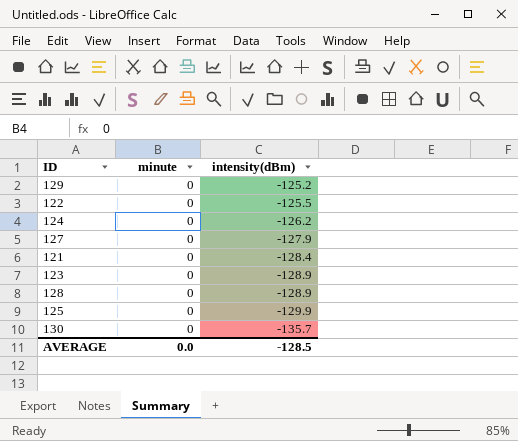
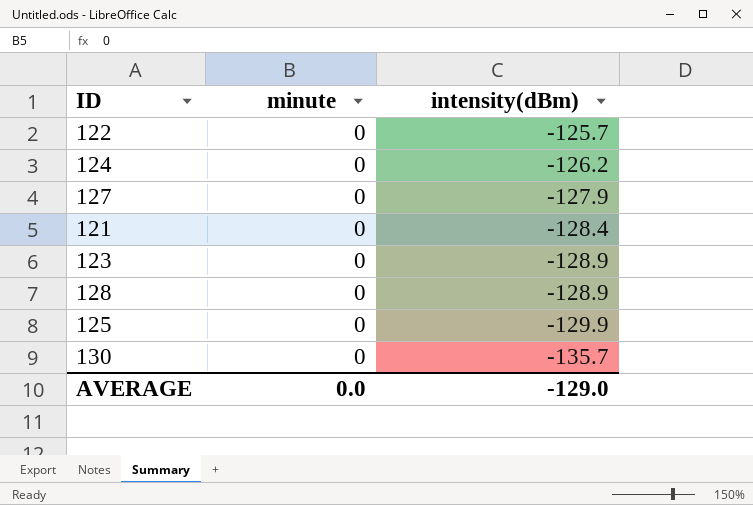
row 129: 0 | -125.2 -> none
122 | intensity(dBm): -125.5 -> -125.7
AVERAGE | intensity(dBm): -128.5 -> -129.0

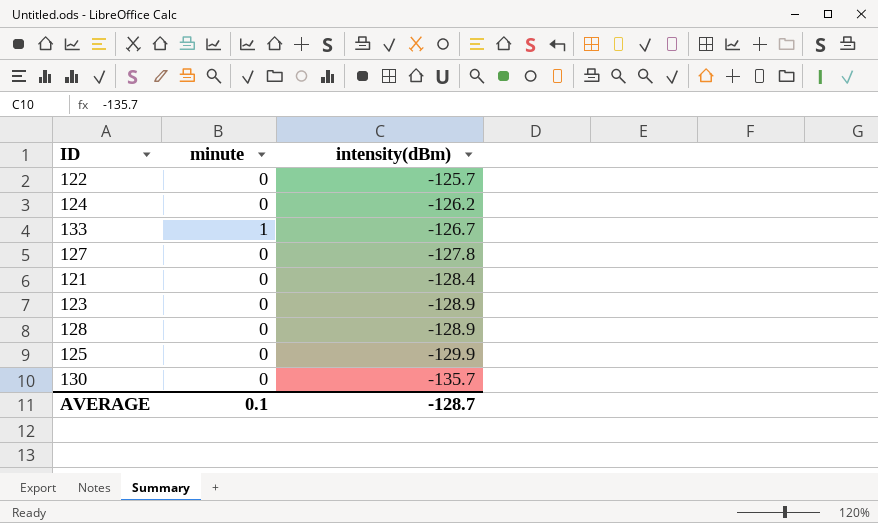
row 133: none -> 1 | -126.7
127 | intensity(dBm): -127.9 -> -127.8
AVERAGE | minute: 0.0 -> 0.1
AVERAGE | intensity(dBm): -129.0 -> -128.7

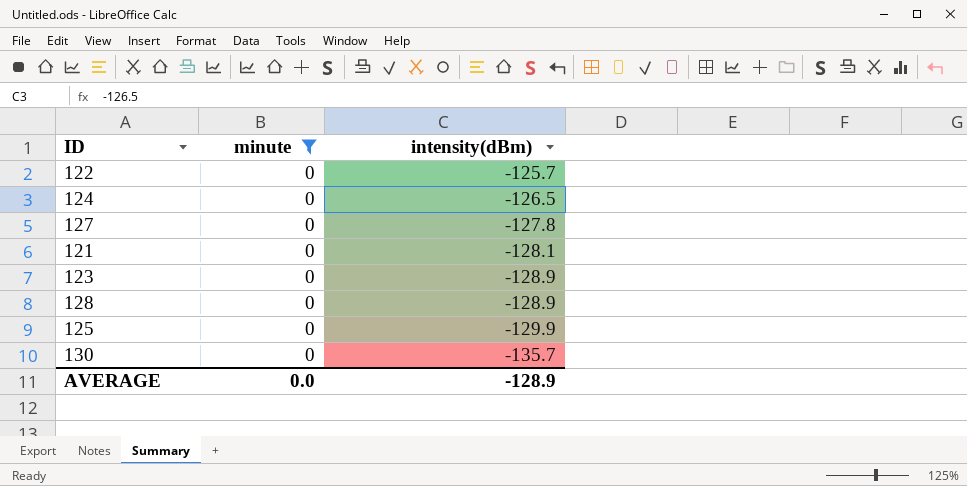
filter: none -> minute = 0
124 | intensity(dBm): -126.2 -> -126.5
121 | intensity(dBm): -128.4 -> -128.1
AVERAGE | minute: 0.1 -> 0.0
AVERAGE | intensity(dBm): -128.7 -> -128.9

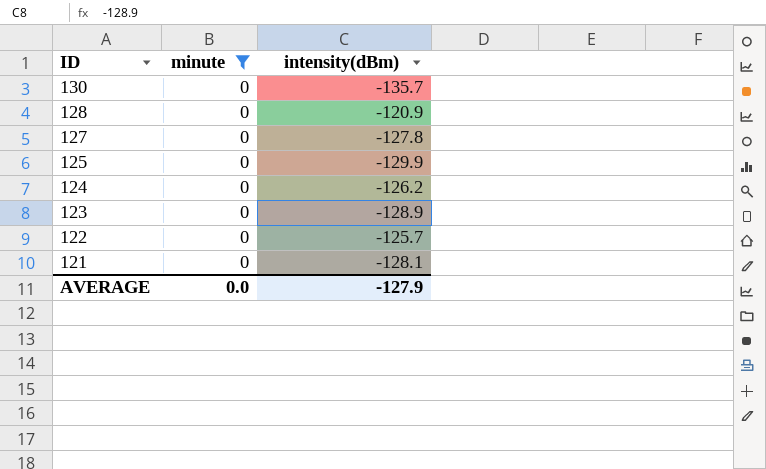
row order: intensity(dBm) descending -> ID descending
128 | intensity(dBm): -128.9 -> -120.9
124 | intensity(dBm): -126.5 -> -126.2
AVERAGE | intensity(dBm): -128.9 -> -127.9

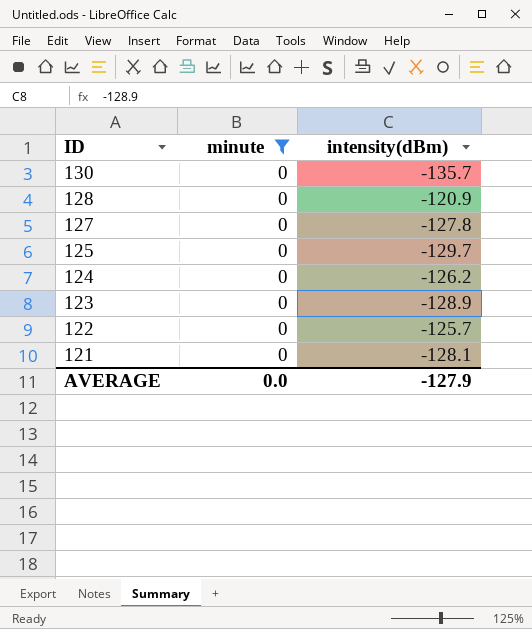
125 | intensity(dBm): -129.9 -> -129.7

